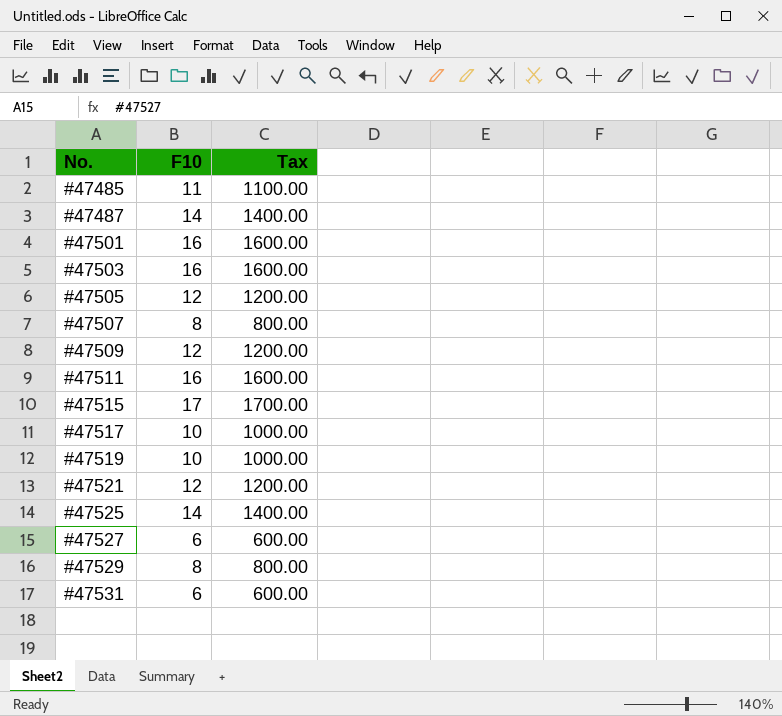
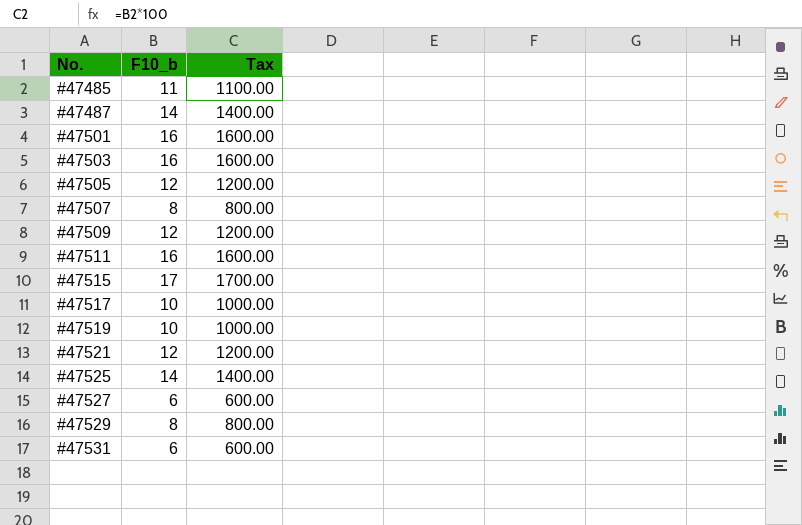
column name: F10 -> F10_b

